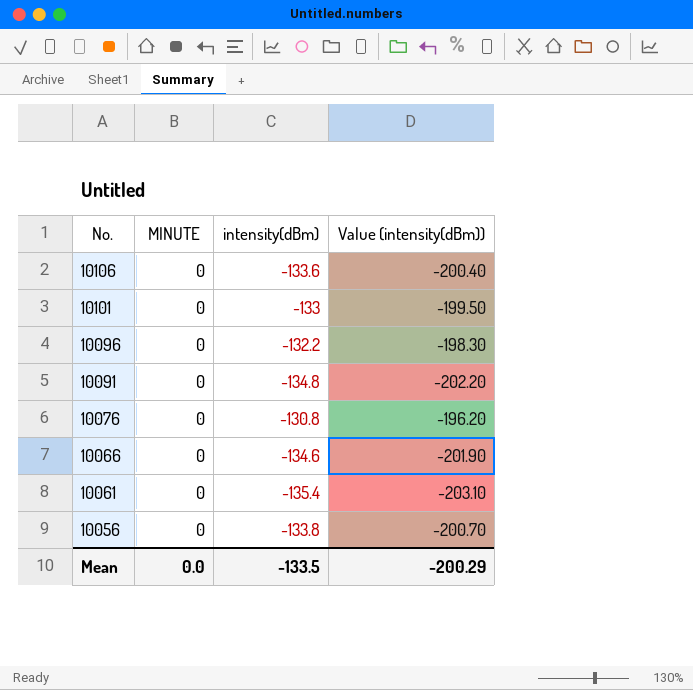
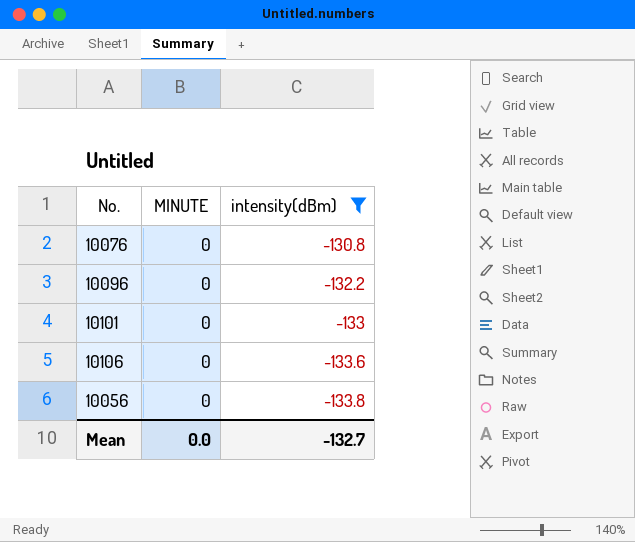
filter: none -> intensity(dBm) >= -133.8
row order: No. descending -> intensity(dBm) descending
column Value (intensity(dBm)) | formula: [intensity(dBm)] * 1.5 -> none
Mean | intensity(dBm): -133.5 -> -132.7

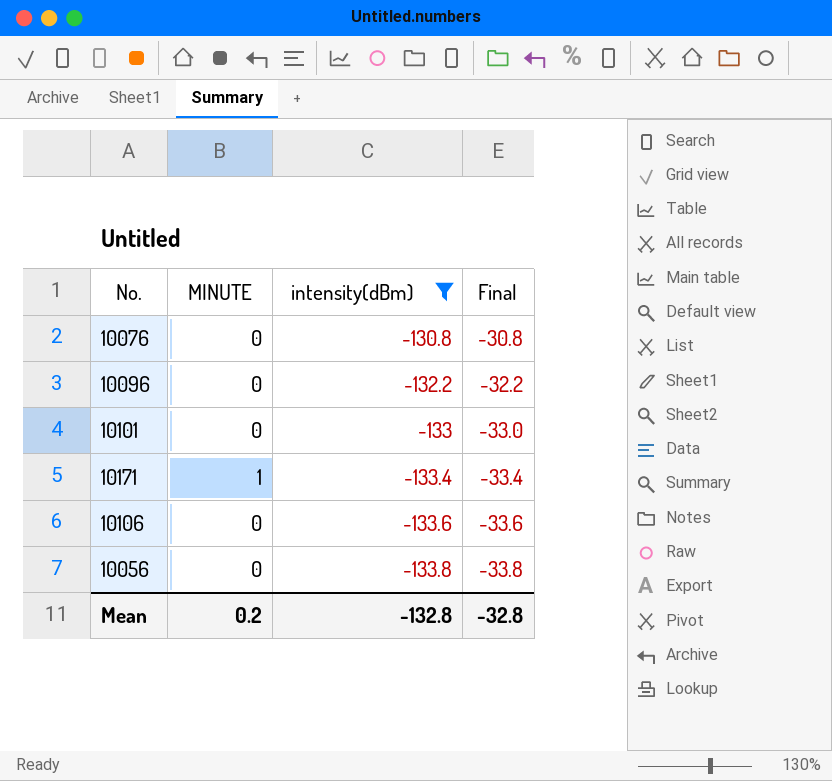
column Final | formula: none -> [intensity(dBm)] + 100
row 10171: none -> 1 | -133.4 | -33.4
Mean | MINUTE: 0.0 -> 0.2
Mean | intensity(dBm): -132.7 -> -132.8

